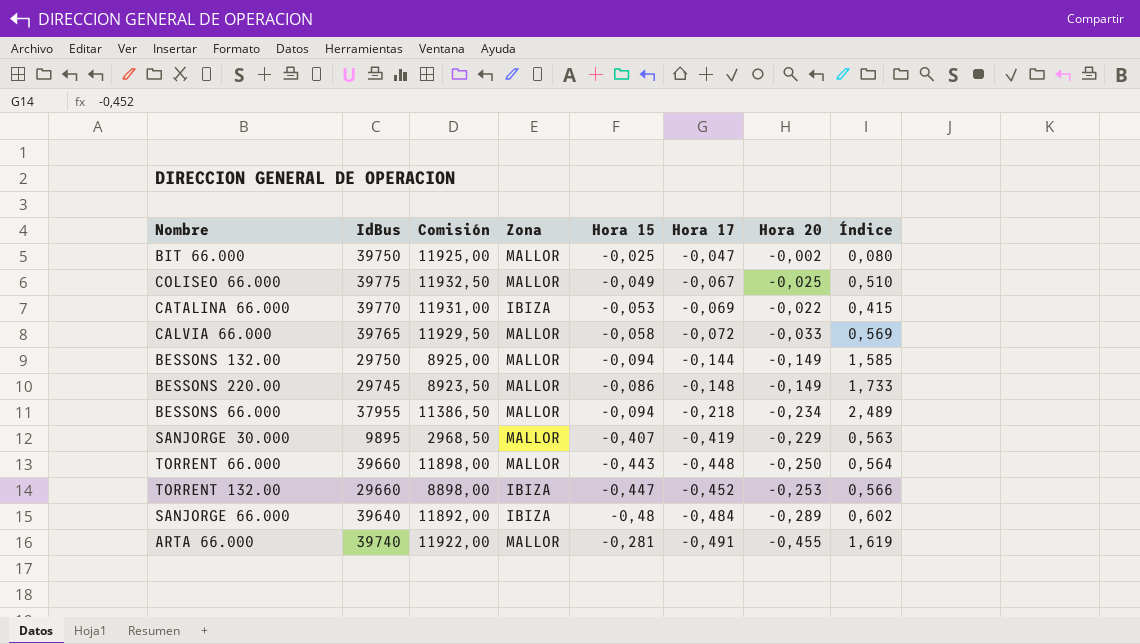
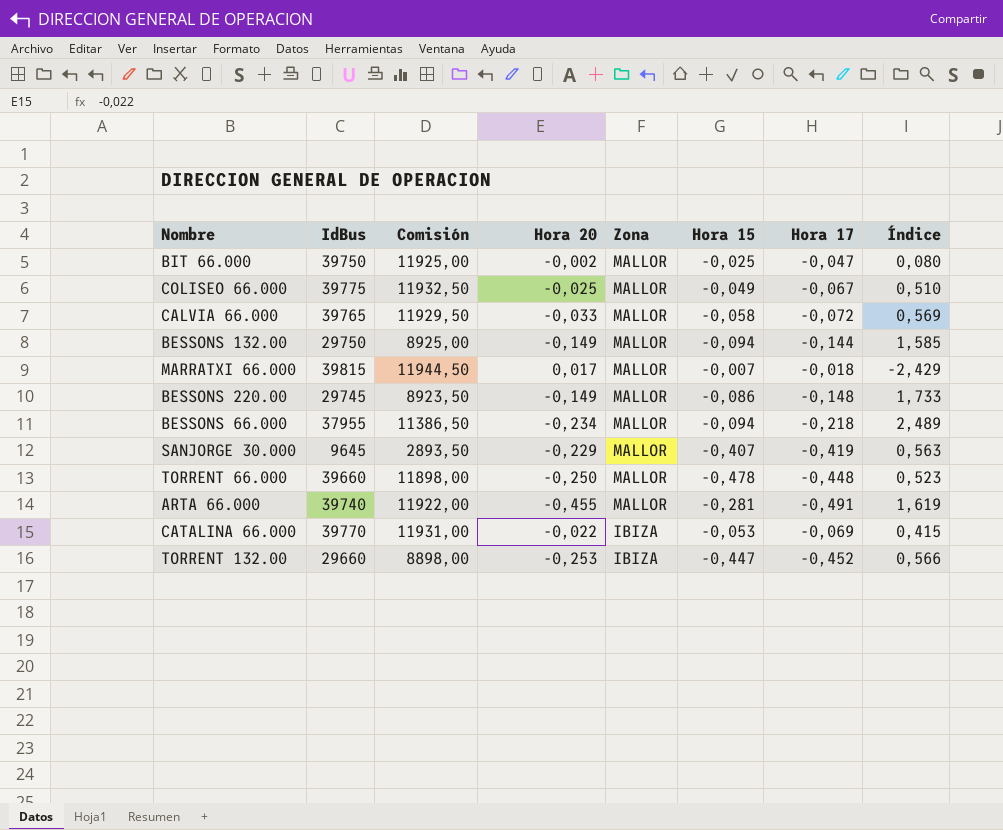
row order: Hora 17 descending -> Zona descending
column Hora 20 | position: 7 -> 4
row SANJORGE 66.000: 39640 | 11892,00 | IBIZA | -0,48 | -0,484 | -0,289 | 0,602 -> none
row MARRATXI 66.000: none -> 39815 | 11944,50 | 0,017 | MALLOR | -0,007 | -0,018 | -2,429
SANJORGE 30.000 | IdBus: 9895 -> 9645
SANJORGE 30.000 | Comisión: 2968,50 -> 2893,50
TORRENT 66.000 | Hora 15: -0,443 -> -0,478
TORRENT 66.000 | Índice: 0,564 -> 0,523

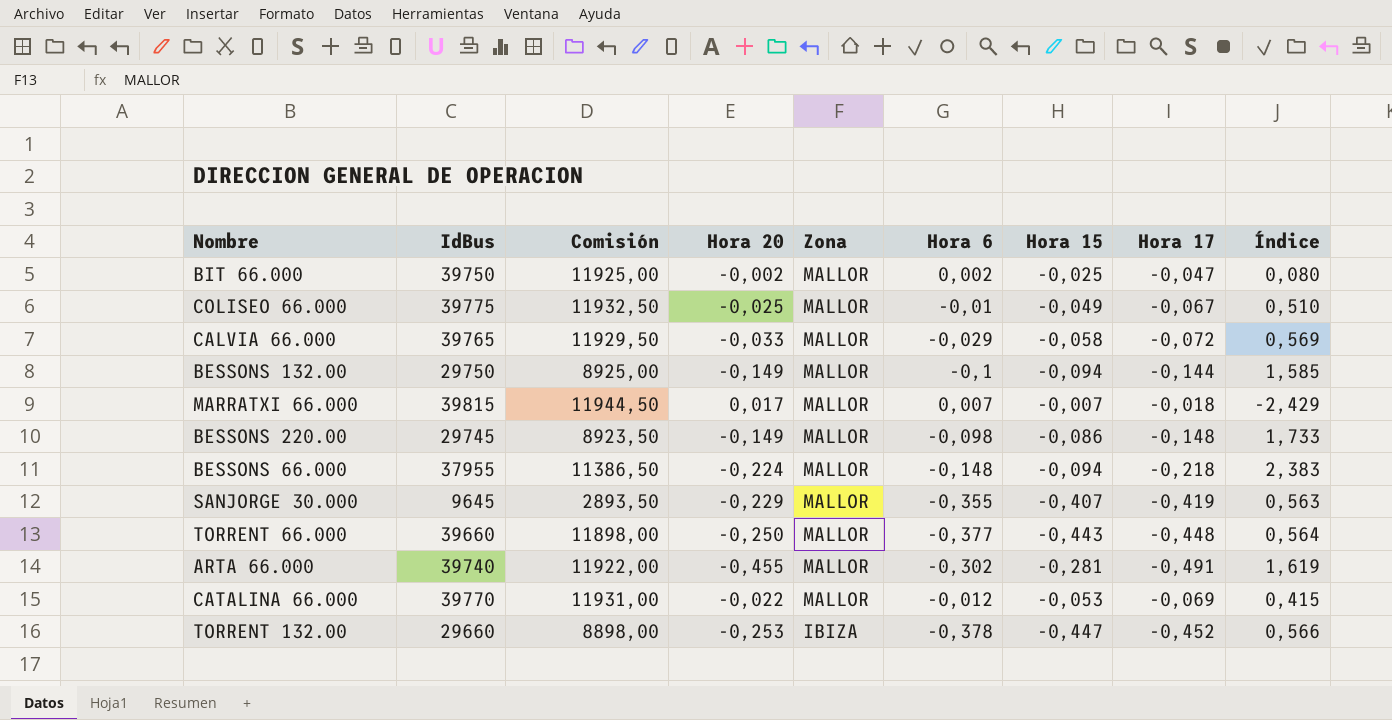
column Hora 6 | position: none -> 6
BESSONS 66.000 | Hora 20: -0,234 -> -0,224
BESSONS 66.000 | Índice: 2,489 -> 2,383
TORRENT 66.000 | Hora 15: -0,478 -> -0,443
TORRENT 66.000 | Índice: 0,523 -> 0,564
CATALINA 66.000 | Zona: IBIZA -> MALLOR

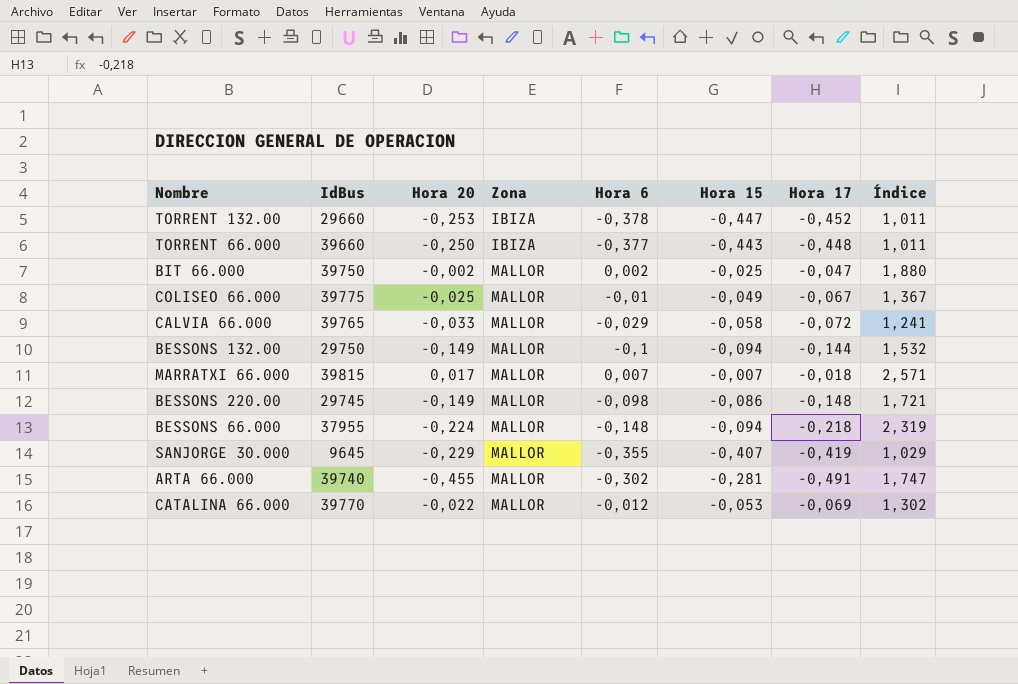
row order: Zona descending -> Zona ascending
column Comisión | formula: [IdBus] * 0,3 -> none
column Índice | formula: [Hora 20] / [Hora 15] -> [Hora 17] / [Hora 15]
TORRENT 66.000 | Zona: MALLOR -> IBIZA

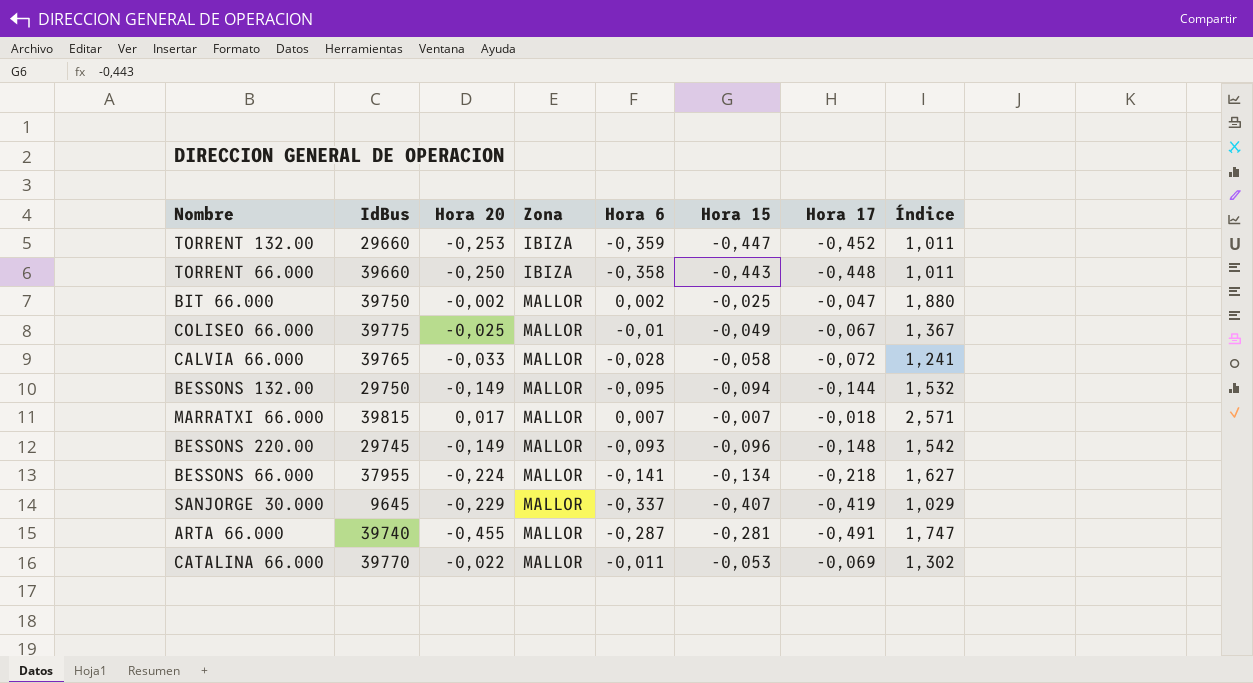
TORRENT 132.00 | Hora 6: -0,378 -> -0,359
TORRENT 66.000 | Hora 6: -0,377 -> -0,358
CALVIA 66.000 | Hora 6: -0,029 -> -0,028
BESSONS 132.00 | Hora 6: -0,1 -> -0,095
BESSONS 220.00 | Hora 6: -0,098 -> -0,093
BESSONS 220.00 | Hora 15: -0,086 -> -0,096
BESSONS 220.00 | Índice: 1,721 -> 1,542
BESSONS 66.000 | Hora 6: -0,148 -> -0,141
BESSONS 66.000 | Hora 15: -0,094 -> -0,134
BESSONS 66.000 | Índice: 2,319 -> 1,627
SANJORGE 30.000 | Hora 6: -0,355 -> -0,337
ARTA 66.000 | Hora 6: -0,302 -> -0,287
CATALINA 66.000 | Hora 6: -0,012 -> -0,011

